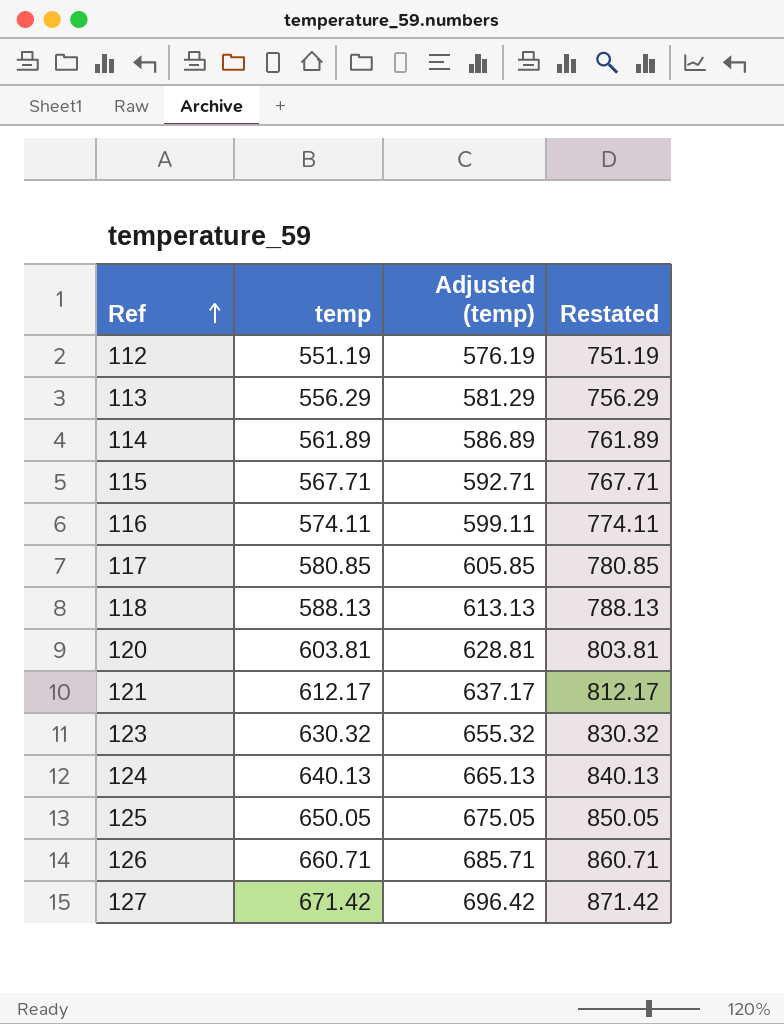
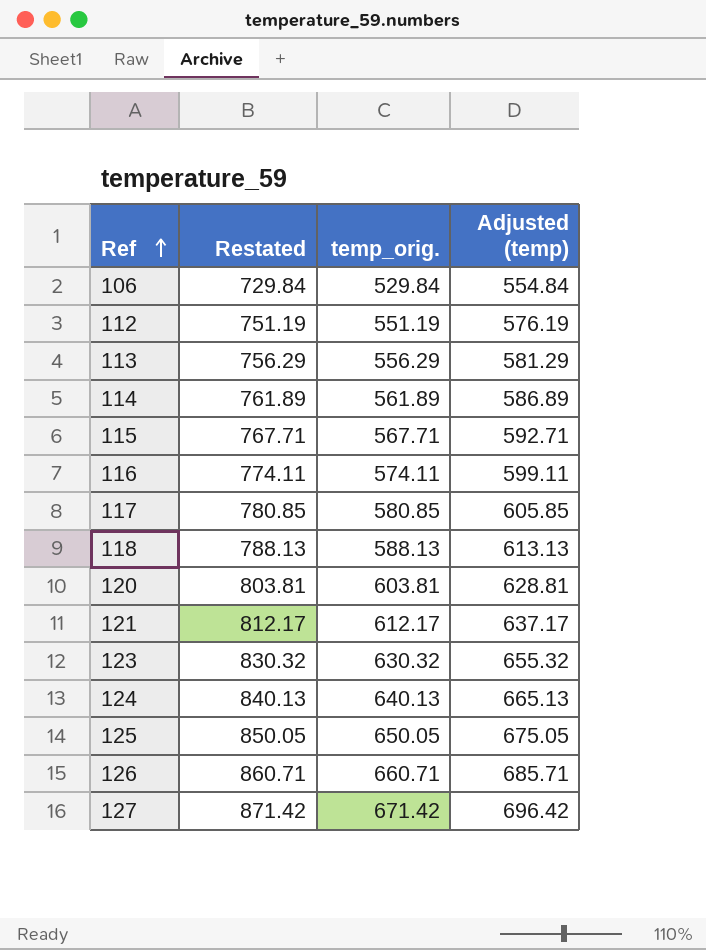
column Restated | position: 4 -> 2
column name: temp -> temp_orig.
row 106: none -> 729.84 | 529.84 | 554.84

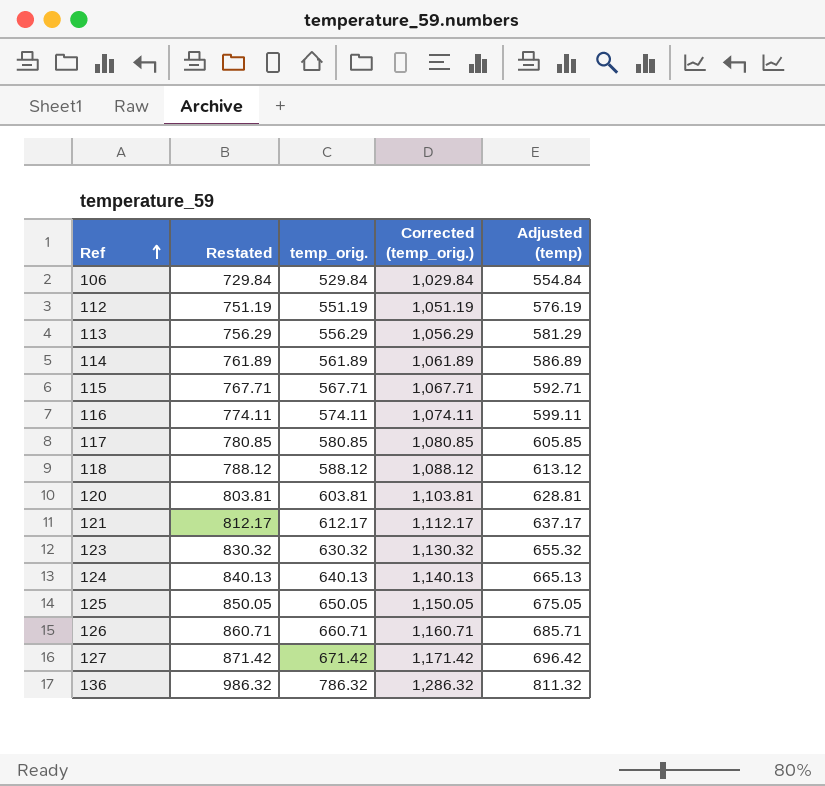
column Corrected (temp_orig.) | formula: none -> [temp_orig.] + 500
118 | Restated: 788.13 -> 788.12
118 | temp_orig.: 588.13 -> 588.12
118 | Adjusted (temp): 613.13 -> 613.12
row 136: none -> 986.32 | 786.32 | 1,286.32 | 811.32

